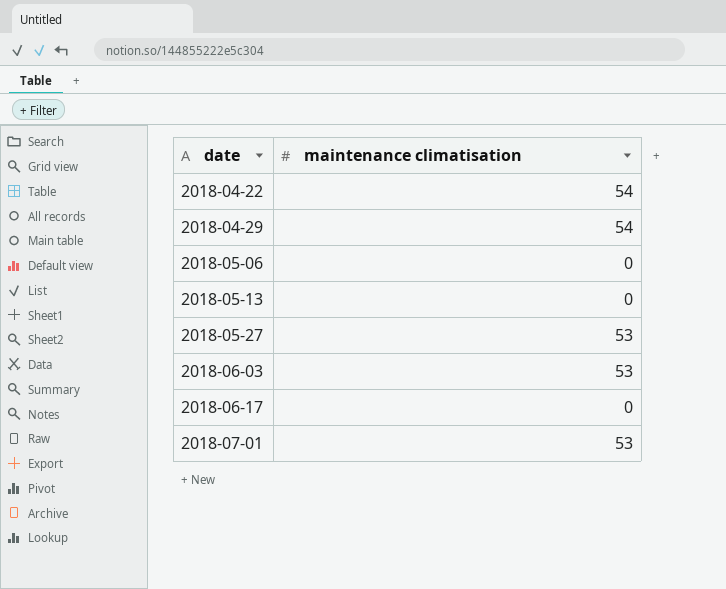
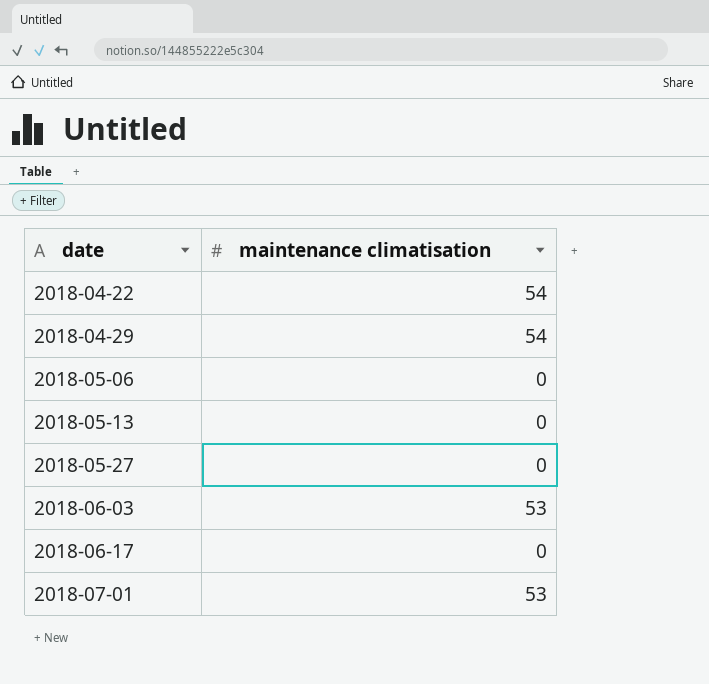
2018-05-27 | maintenance climatisation: 53 -> 0

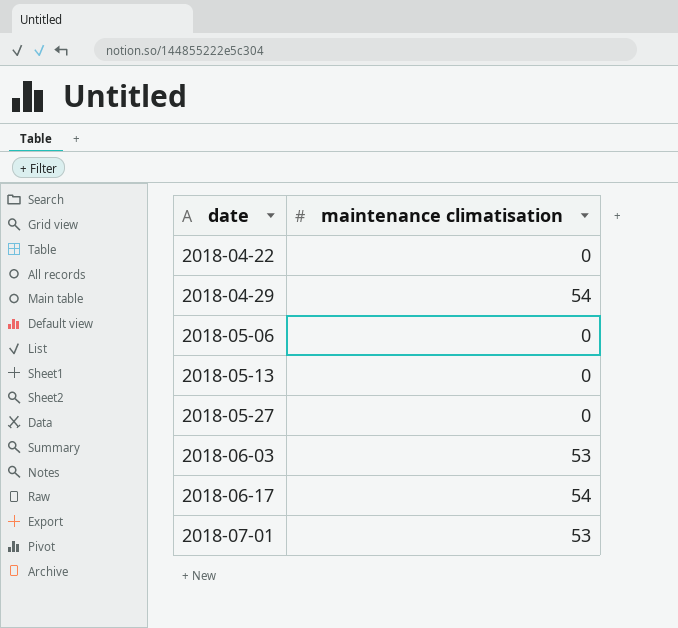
2018-04-22 | maintenance climatisation: 54 -> 0
2018-06-17 | maintenance climatisation: 0 -> 54

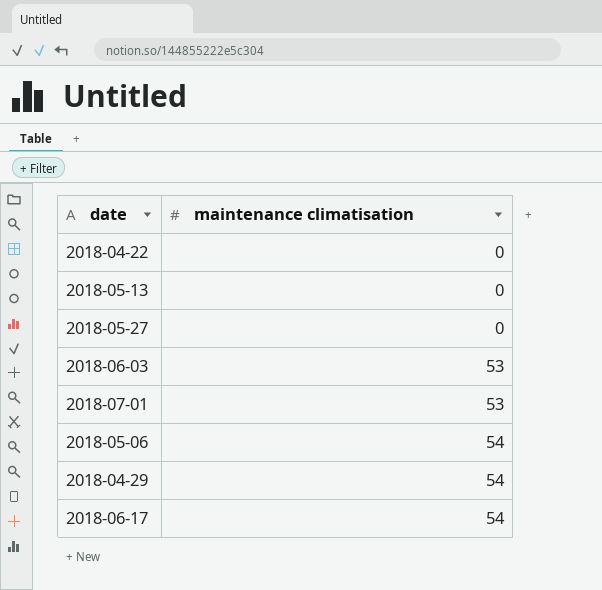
row order: date ascending -> maintenance climatisation ascending
2018-05-06 | maintenance climatisation: 0 -> 54

